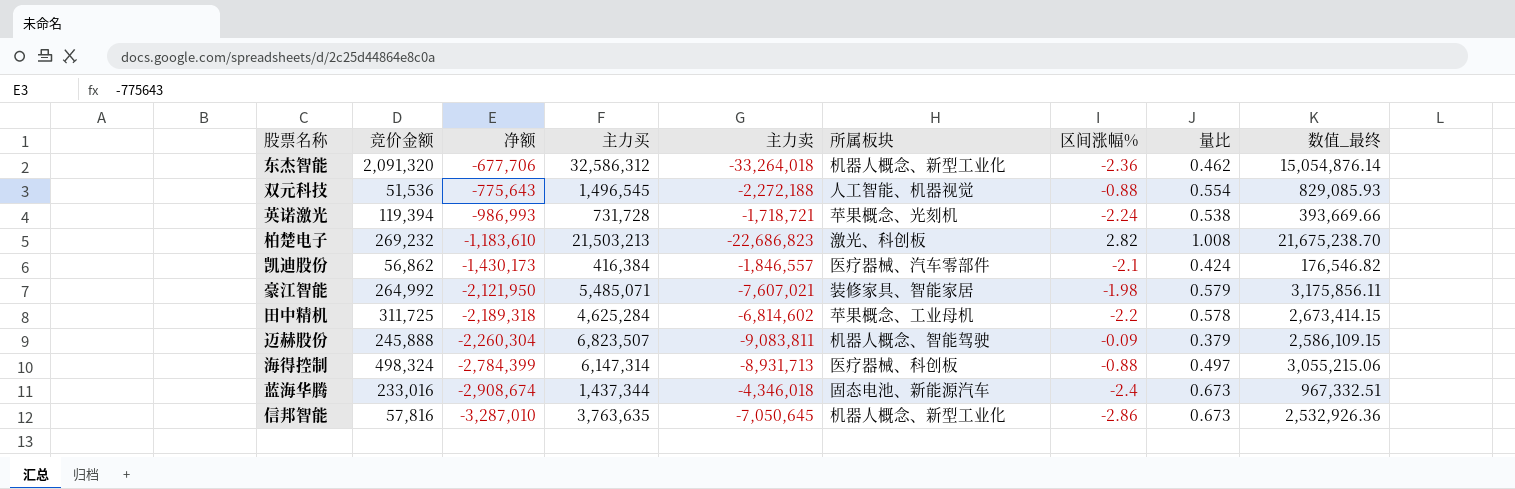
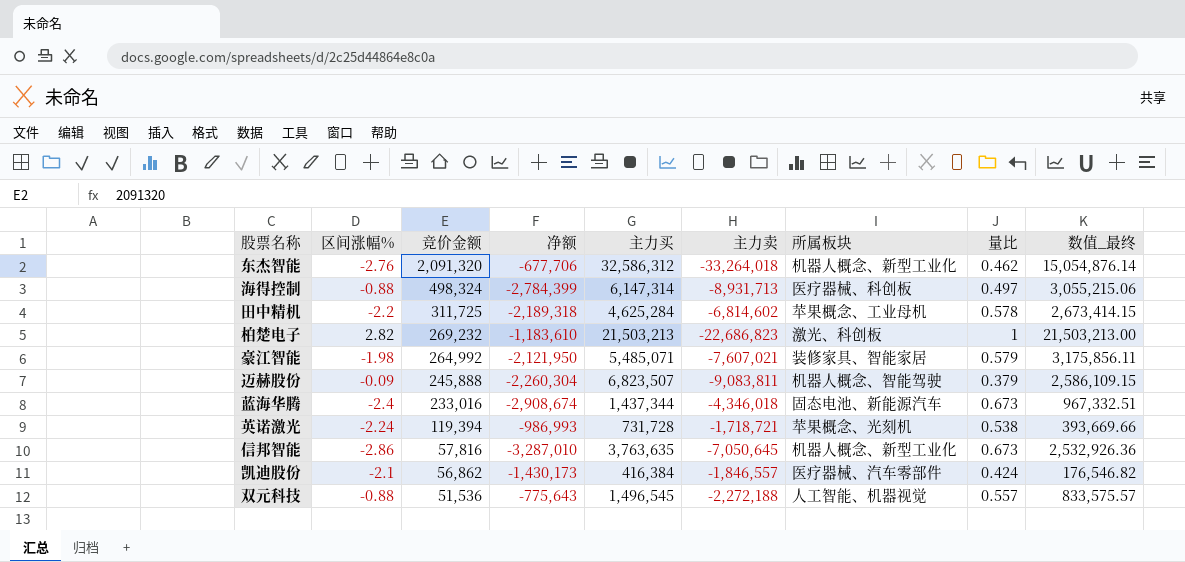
row order: 净额 descending -> 竞价金额 descending
column 区间涨幅% | position: 7 -> 2
东杰智能 | 区间涨幅%: -2.36 -> -2.76
柏楚电子 | 量比: 1.008 -> 1
柏楚电子 | 数值_最终: 21,675,238.70 -> 21,503,213.00
双元科技 | 量比: 0.554 -> 0.557
双元科技 | 数值_最终: 829,085.93 -> 833,575.57

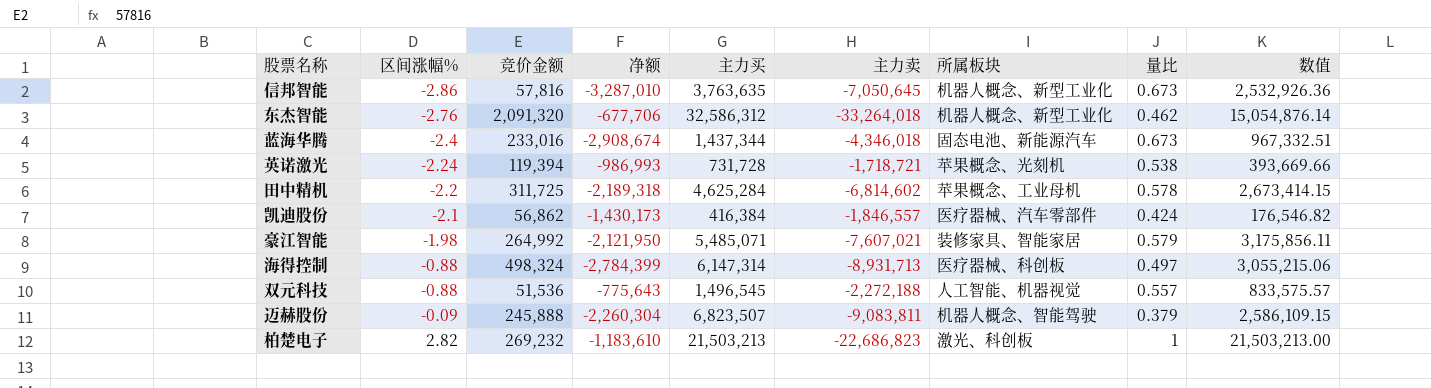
row order: 竞价金额 descending -> 区间涨幅% ascending
column name: 数值_最终 -> 数值

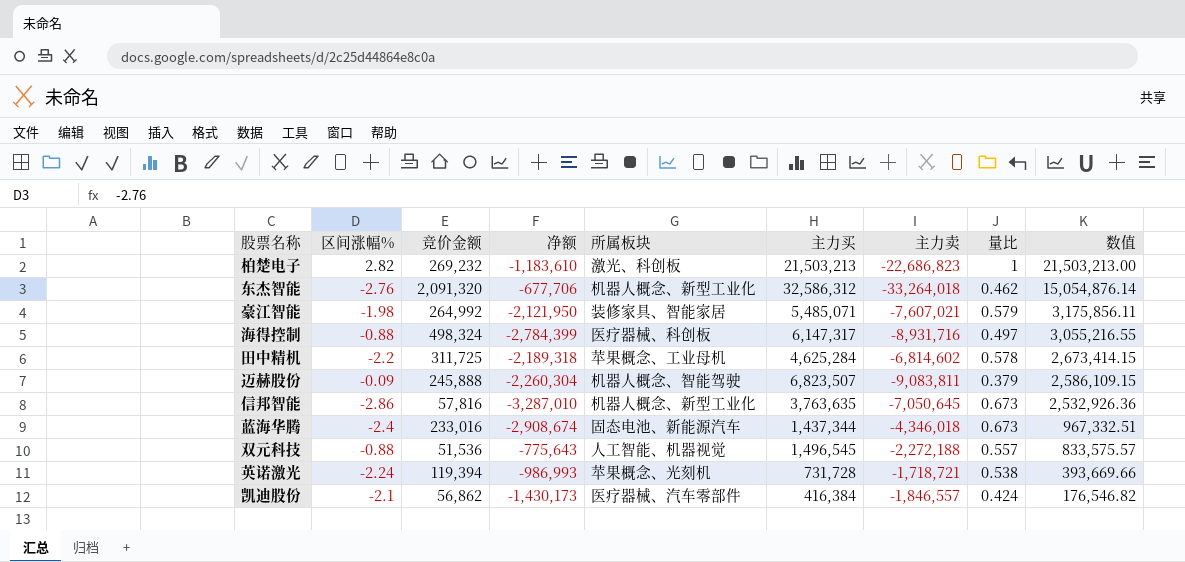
row order: 区间涨幅% ascending -> 数值 descending
column 所属板块 | position: 7 -> 5
海得控制 | 主力买: 6,147,314 -> 6,147,317
海得控制 | 主力卖: -8,931,713 -> -8,931,716
海得控制 | 数值: 3,055,215.06 -> 3,055,216.55

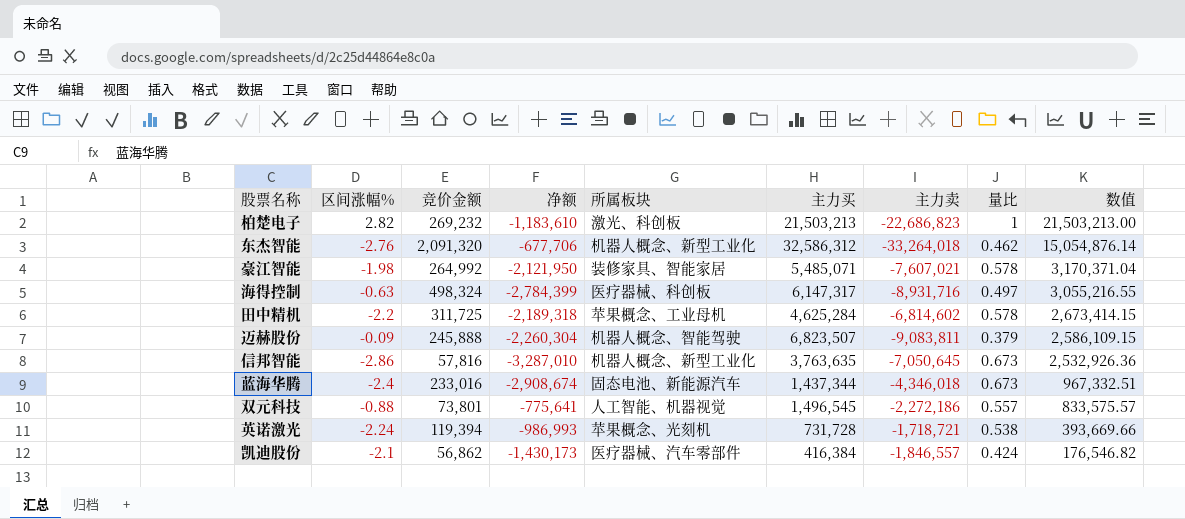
豪江智能 | 量比: 0.579 -> 0.578
豪江智能 | 数值: 3,175,856.11 -> 3,170,371.04
海得控制 | 区间涨幅%: -0.88 -> -0.63
双元科技 | 竞价金额: 51,536 -> 73,801
双元科技 | 净额: -775,643 -> -775,641
双元科技 | 主力卖: -2,272,188 -> -2,272,186

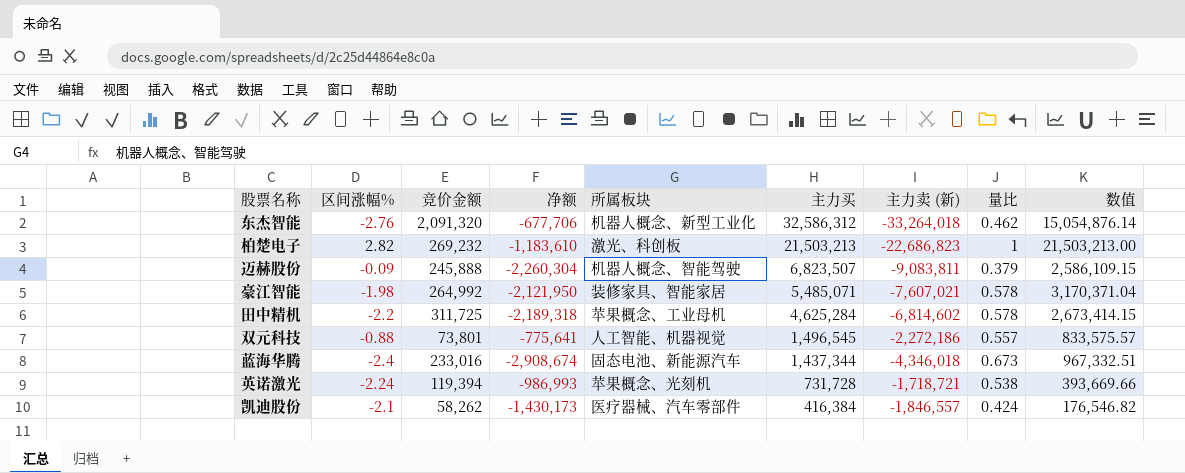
row order: 数值 descending -> 主力买 descending
column name: 主力卖 -> 主力卖 (新)
row 海得控制: -0.63 | 498,324 | -2,784,399 | 医疗器械、科创板 | 6,147,317 | -8,931,716 | 0.497 | 3,055,216.55 -> none
row 信邦智能: -2.86 | 57,816 | -3,287,010 | 机器人概念、新型工业化 | 3,763,635 | -7,050,645 | 0.673 | 2,532,926.36 -> none
凯迪股份 | 竞价金额: 56,862 -> 58,262

